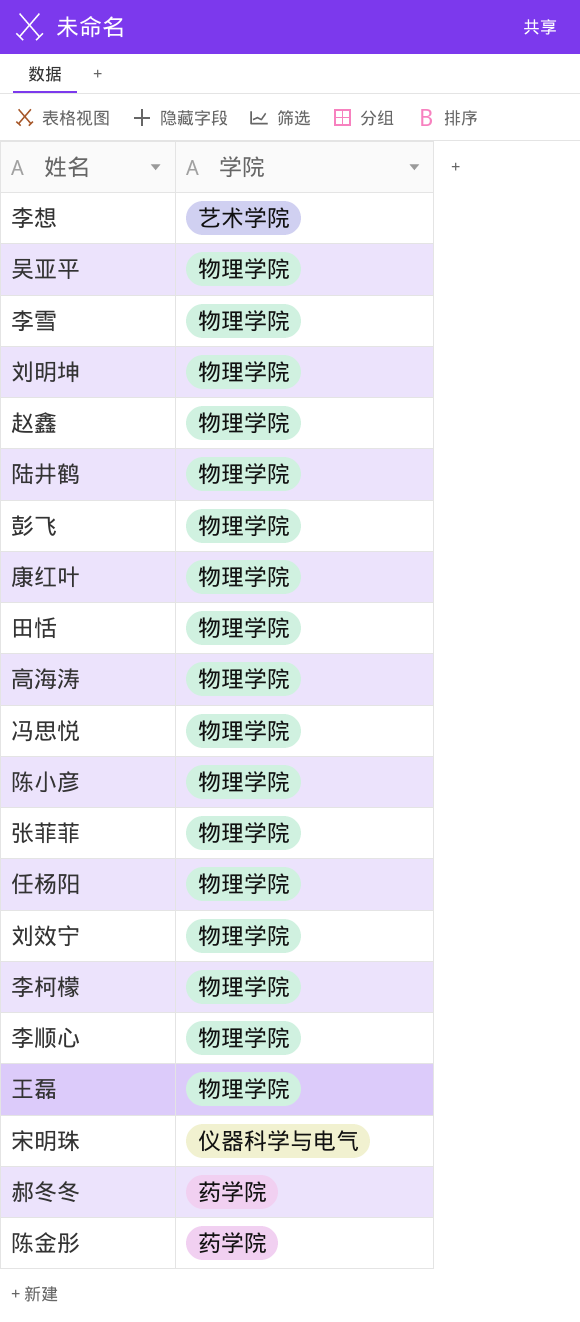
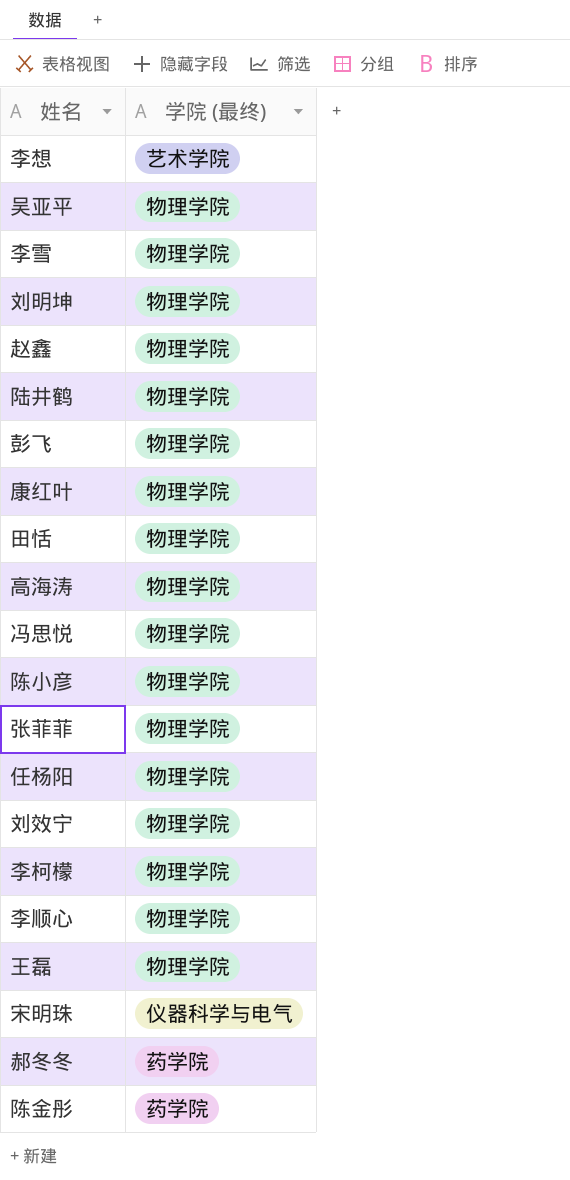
column name: 学院 -> 学院 (最终)

